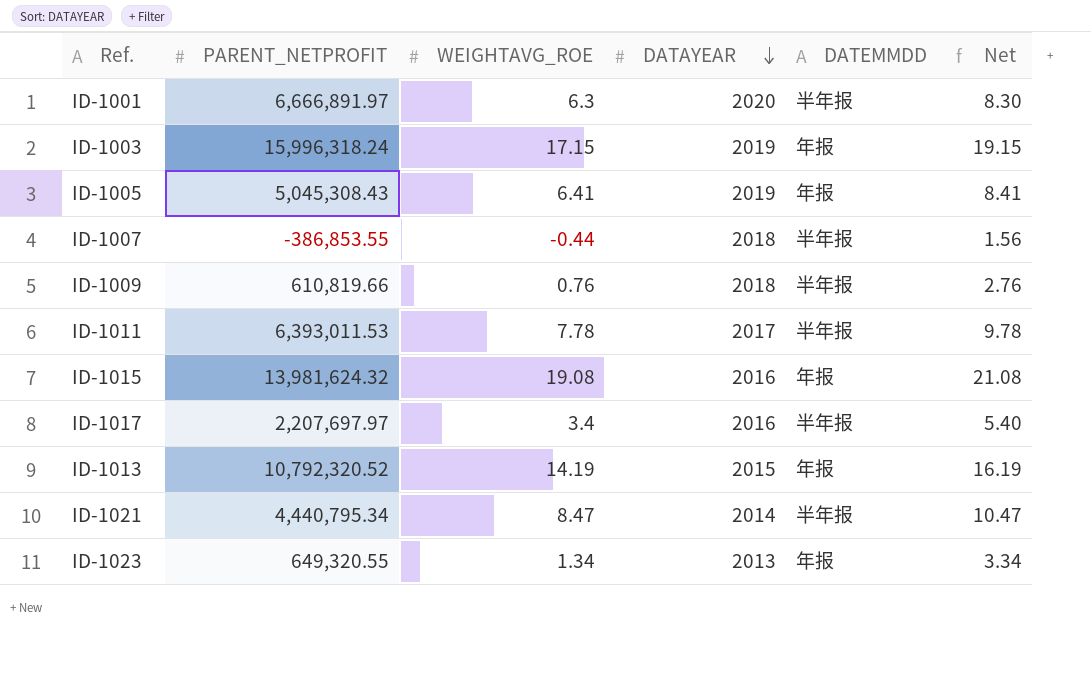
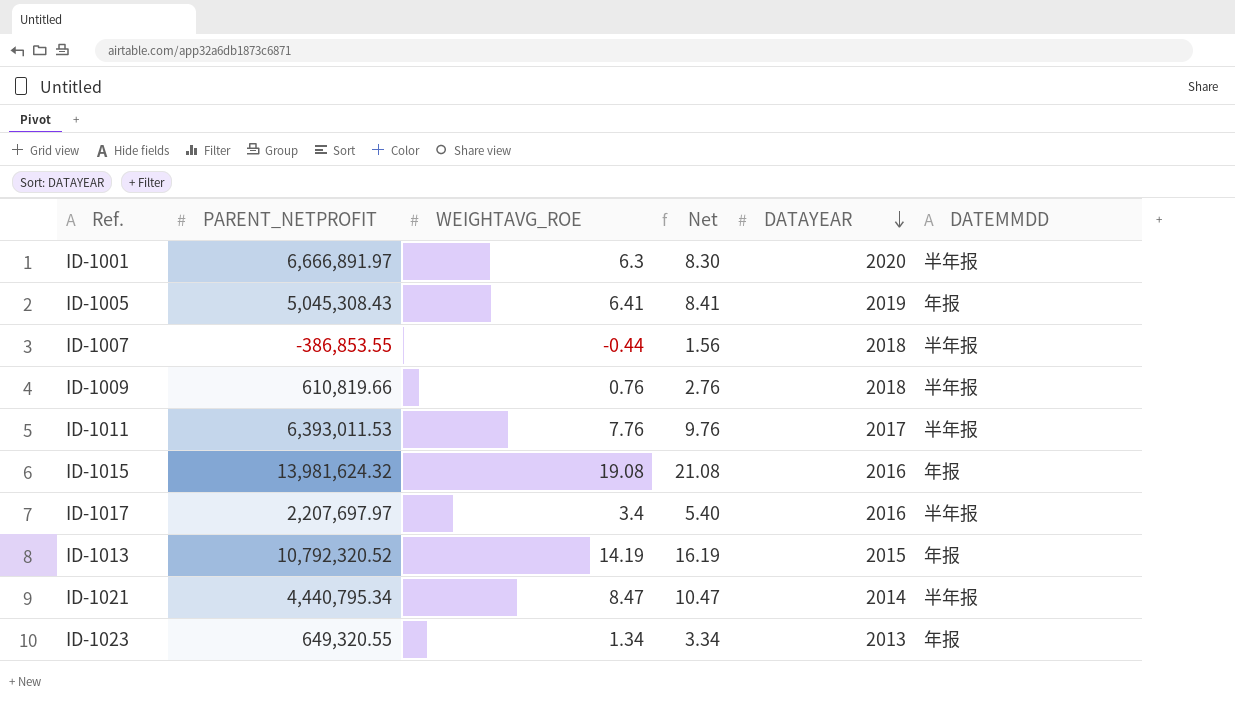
column Net | position: 6 -> 4
row ID-1003: 15,996,318.24 | 17.15 | 2019 | 年报 | 19.15 -> none
ID-1011 | WEIGHTAVG_ROE: 7.78 -> 7.76
ID-1011 | Net: 9.78 -> 9.76

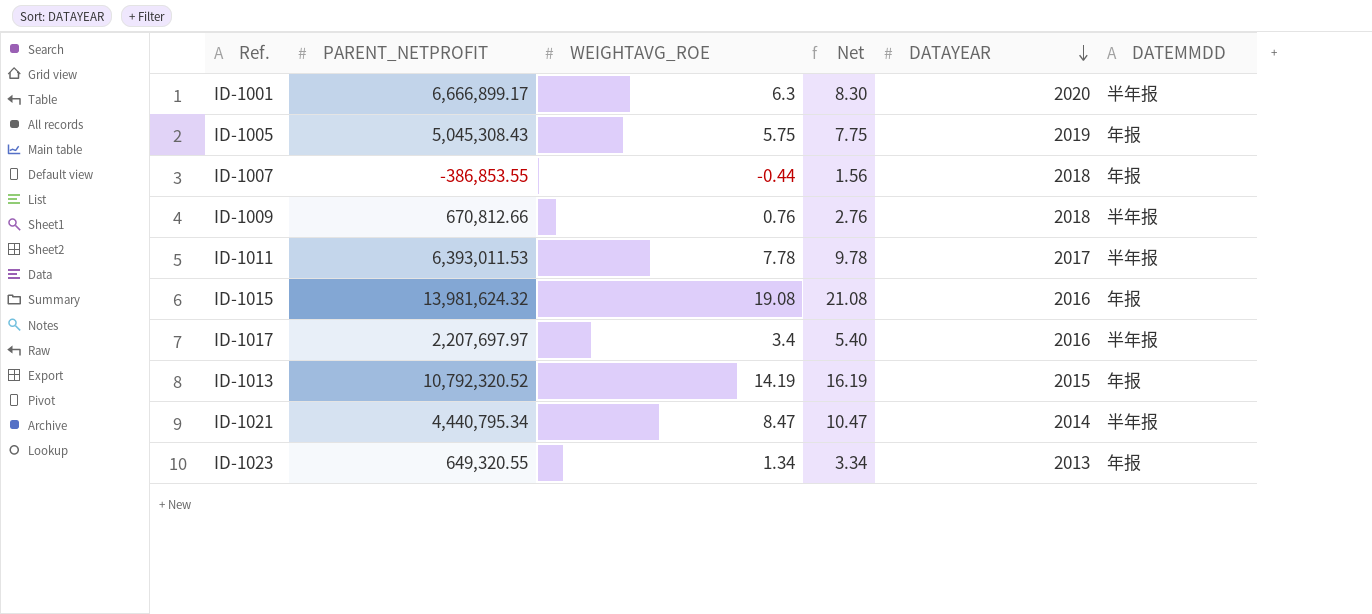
ID-1001 | PARENT_NETPROFIT: 6,666,891.97 -> 6,666,899.17
ID-1005 | WEIGHTAVG_ROE: 6.41 -> 5.75
ID-1005 | Net: 8.41 -> 7.75
ID-1007 | DATEMMDD: 半年报 -> 年报
ID-1009 | PARENT_NETPROFIT: 610,819.66 -> 670,812.66
ID-1011 | WEIGHTAVG_ROE: 7.76 -> 7.78
ID-1011 | Net: 9.76 -> 9.78

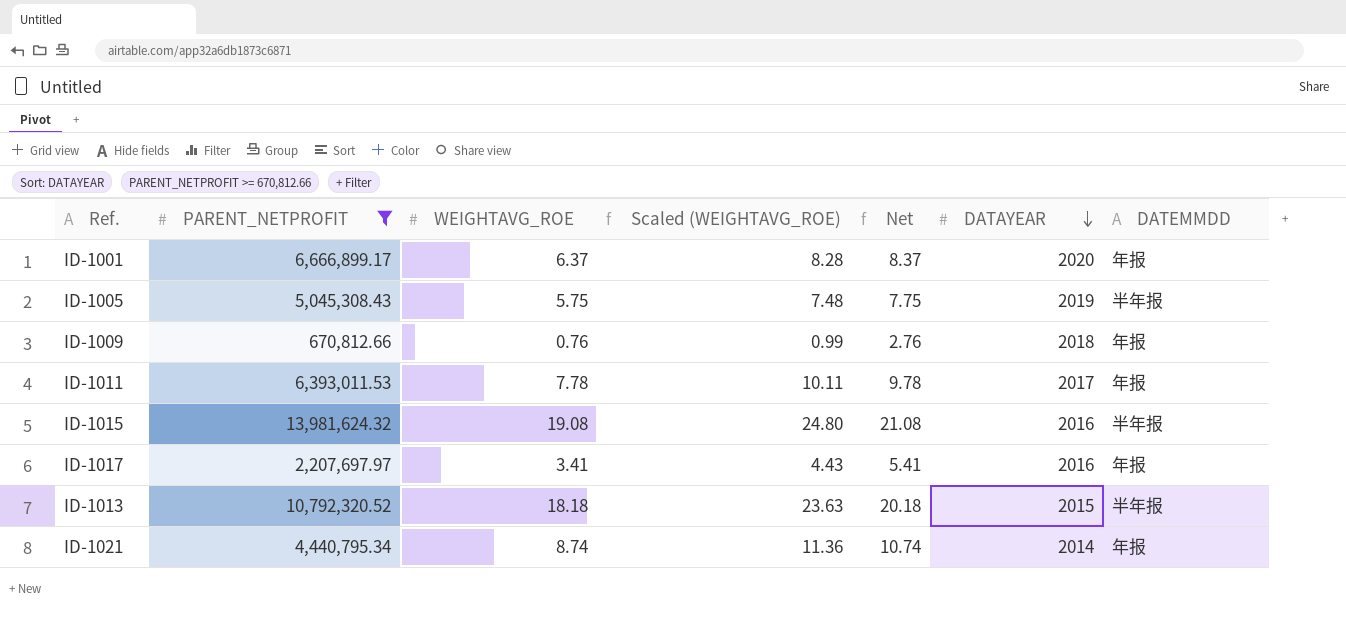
filter: none -> PARENT_NETPROFIT >= 670,812.66
column Scaled (WEIGHTAVG_ROE) | formula: none -> [WEIGHTAVG_ROE] * 1.3
ID-1001 | WEIGHTAVG_ROE: 6.3 -> 6.37
ID-1001 | Net: 8.30 -> 8.37
ID-1001 | DATEMMDD: 半年报 -> 年报
ID-1005 | DATEMMDD: 年报 -> 半年报
ID-1009 | DATEMMDD: 半年报 -> 年报
ID-1011 | DATEMMDD: 半年报 -> 年报
ID-1015 | DATEMMDD: 年报 -> 半年报
ID-1017 | WEIGHTAVG_ROE: 3.4 -> 3.41
ID-1017 | Net: 5.40 -> 5.41
ID-1017 | DATEMMDD: 半年报 -> 年报
ID-1013 | WEIGHTAVG_ROE: 14.19 -> 18.18
ID-1013 | Net: 16.19 -> 20.18
ID-1013 | DATEMMDD: 年报 -> 半年报
ID-1021 | WEIGHTAVG_ROE: 8.47 -> 8.74
ID-1021 | Net: 10.47 -> 10.74
ID-1021 | DATEMMDD: 半年报 -> 年报

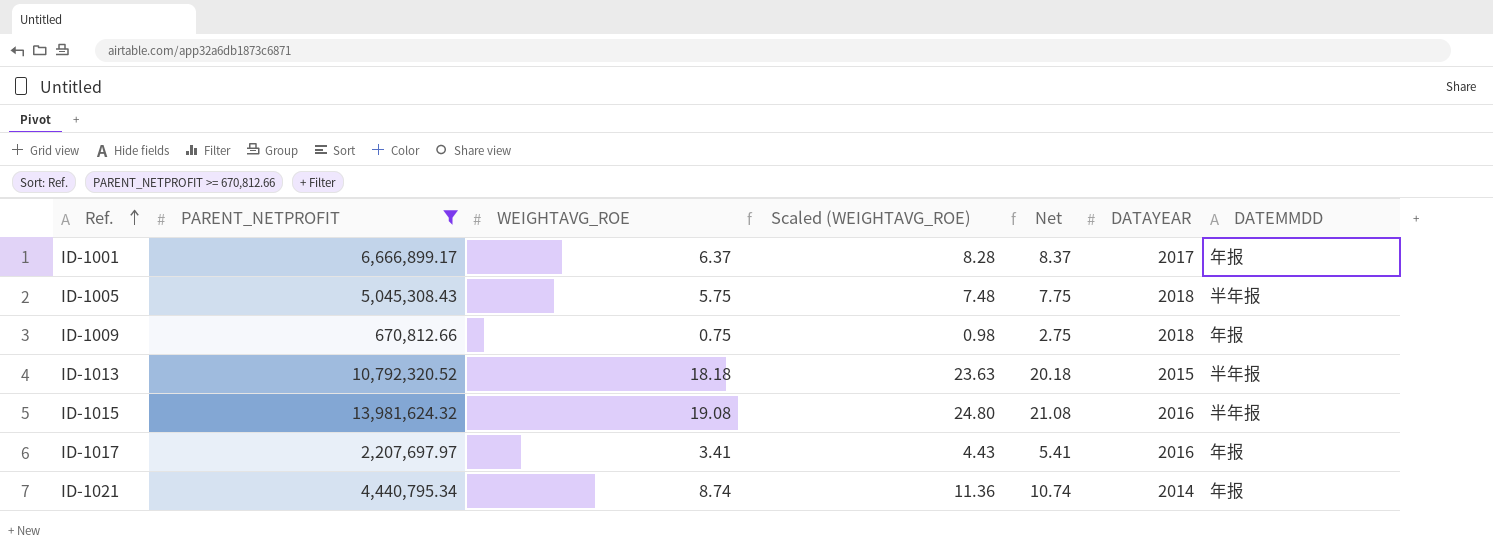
row order: DATAYEAR descending -> Ref. ascending
row ID-1011: 6,393,011.53 | 7.78 | 10.11 | 9.78 | 2017 | 年报 -> none
ID-1001 | DATAYEAR: 2020 -> 2017
ID-1005 | DATAYEAR: 2019 -> 2018
ID-1009 | WEIGHTAVG_ROE: 0.76 -> 0.75
ID-1009 | Scaled (WEIGHTAVG_ROE): 0.99 -> 0.98
ID-1009 | Net: 2.76 -> 2.75

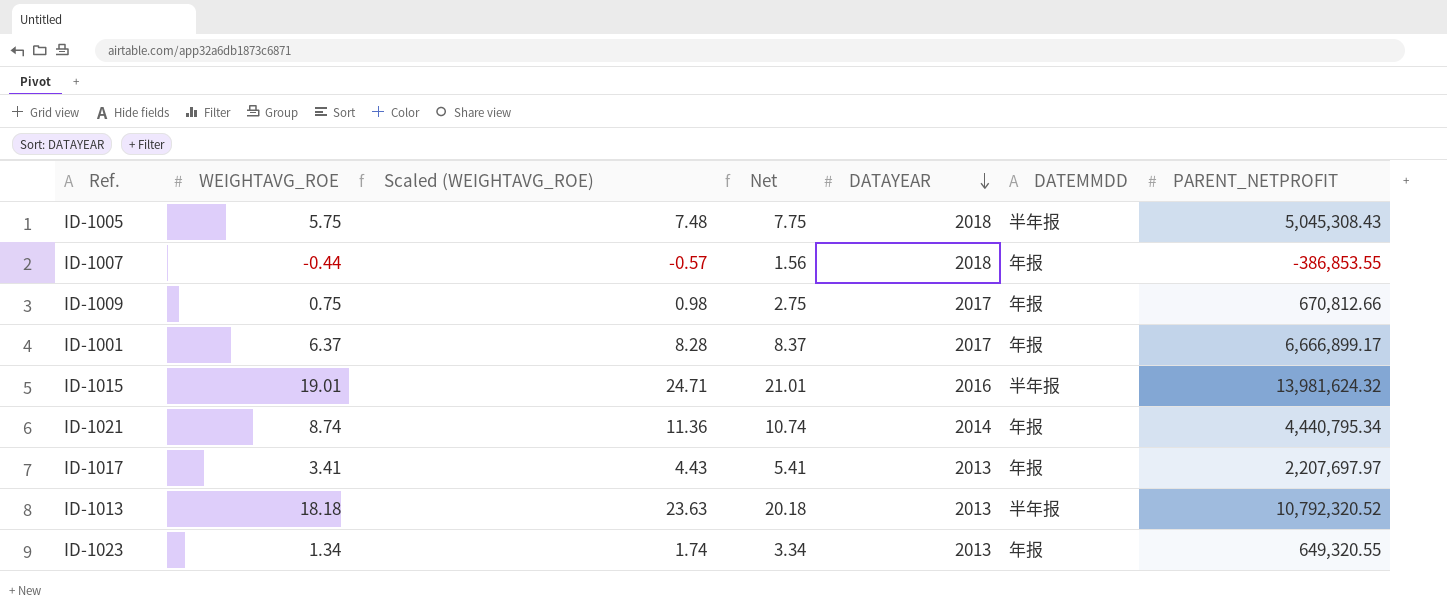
filter: PARENT_NETPROFIT >= 670,812.66 -> none
row order: Ref. ascending -> DATAYEAR descending
column PARENT_NETPROFIT | position: 2 -> 7
ID-1009 | DATAYEAR: 2018 -> 2017
ID-1015 | WEIGHTAVG_ROE: 19.08 -> 19.01
ID-1015 | Scaled (WEIGHTAVG_ROE): 24.80 -> 24.71
ID-1015 | Net: 21.08 -> 21.01
ID-1017 | DATAYEAR: 2016 -> 2013
ID-1013 | DATAYEAR: 2015 -> 2013

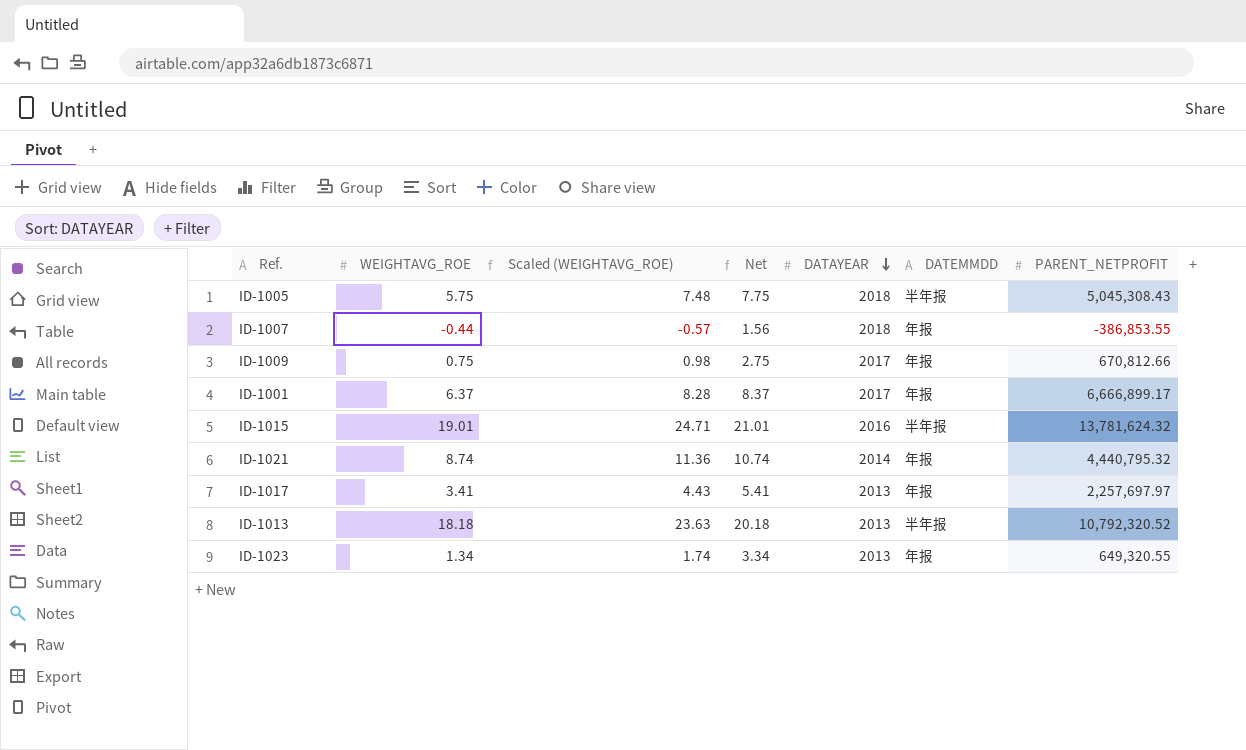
ID-1015 | PARENT_NETPROFIT: 13,981,624.32 -> 13,781,624.32
ID-1021 | PARENT_NETPROFIT: 4,440,795.34 -> 4,440,795.32
ID-1017 | PARENT_NETPROFIT: 2,207,697.97 -> 2,257,697.97

